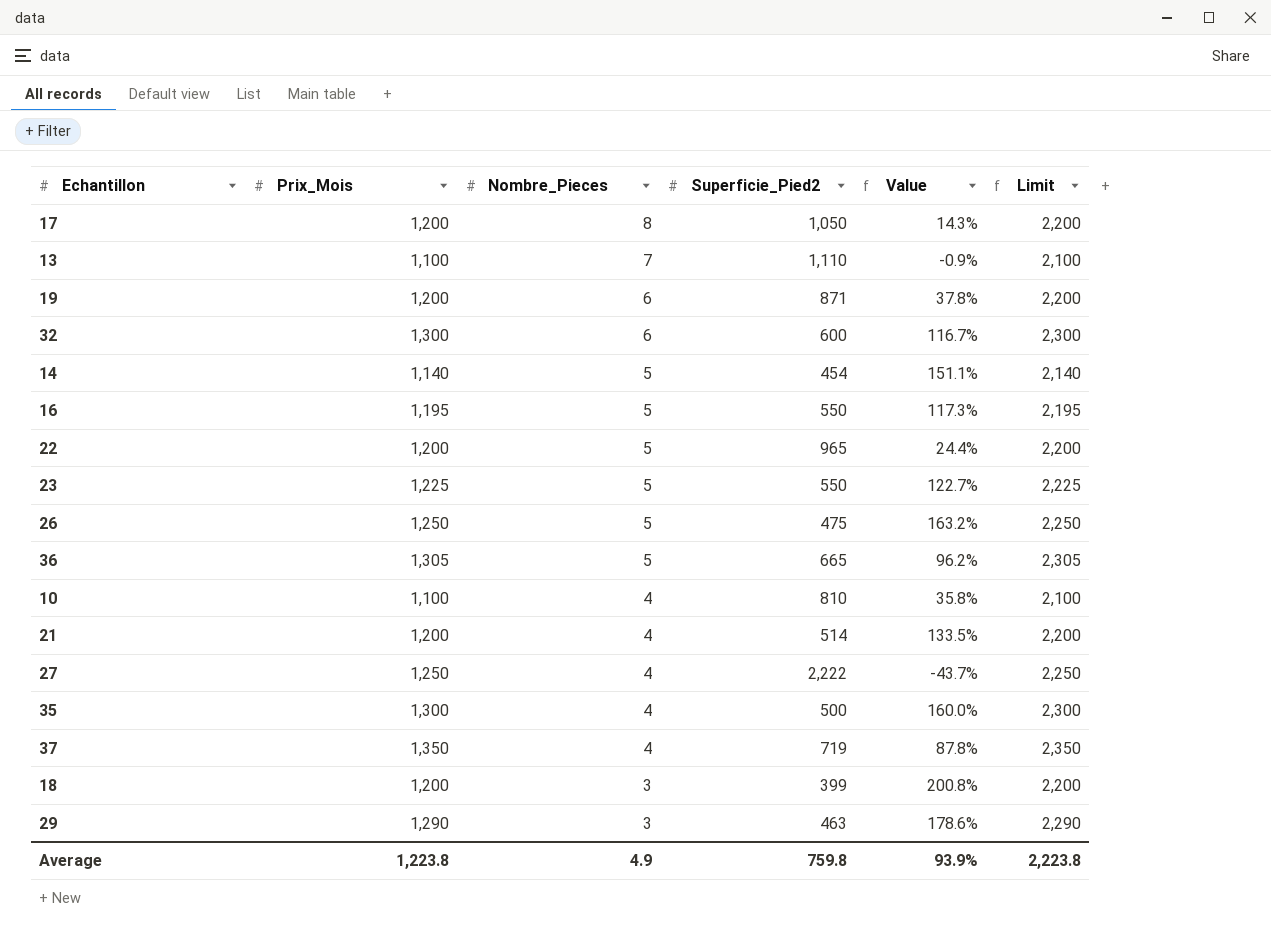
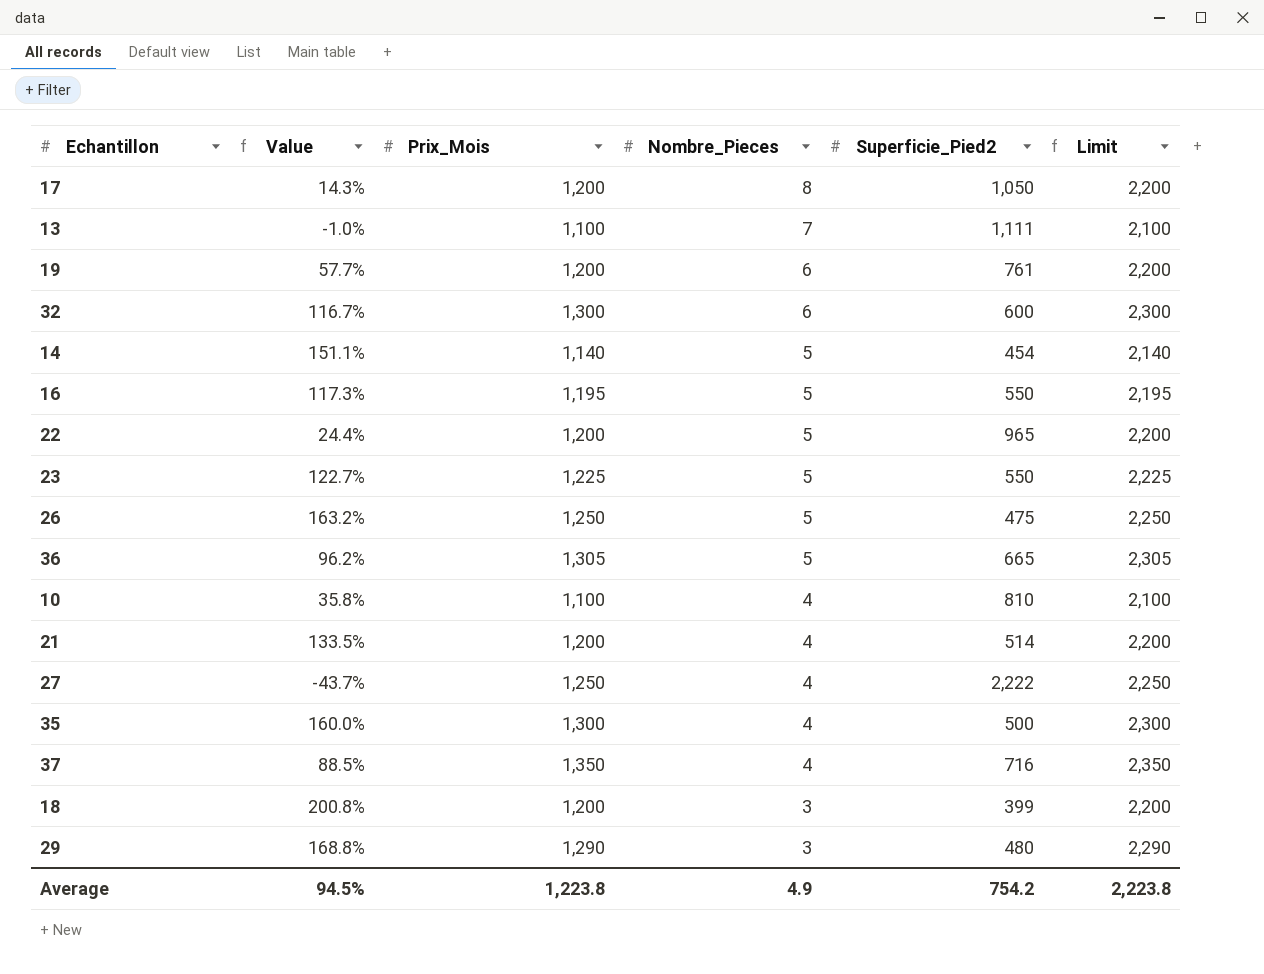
column Value | position: 5 -> 2
13 | Value: -0.9% -> -1.0%
13 | Superficie_Pied2: 1,110 -> 1,111
19 | Value: 37.8% -> 57.7%
19 | Superficie_Pied2: 871 -> 761
37 | Value: 87.8% -> 88.5%
37 | Superficie_Pied2: 719 -> 716
29 | Value: 178.6% -> 168.8%
29 | Superficie_Pied2: 463 -> 480
Average | Value: 93.9% -> 94.5%
Average | Superficie_Pied2: 759.8 -> 754.2

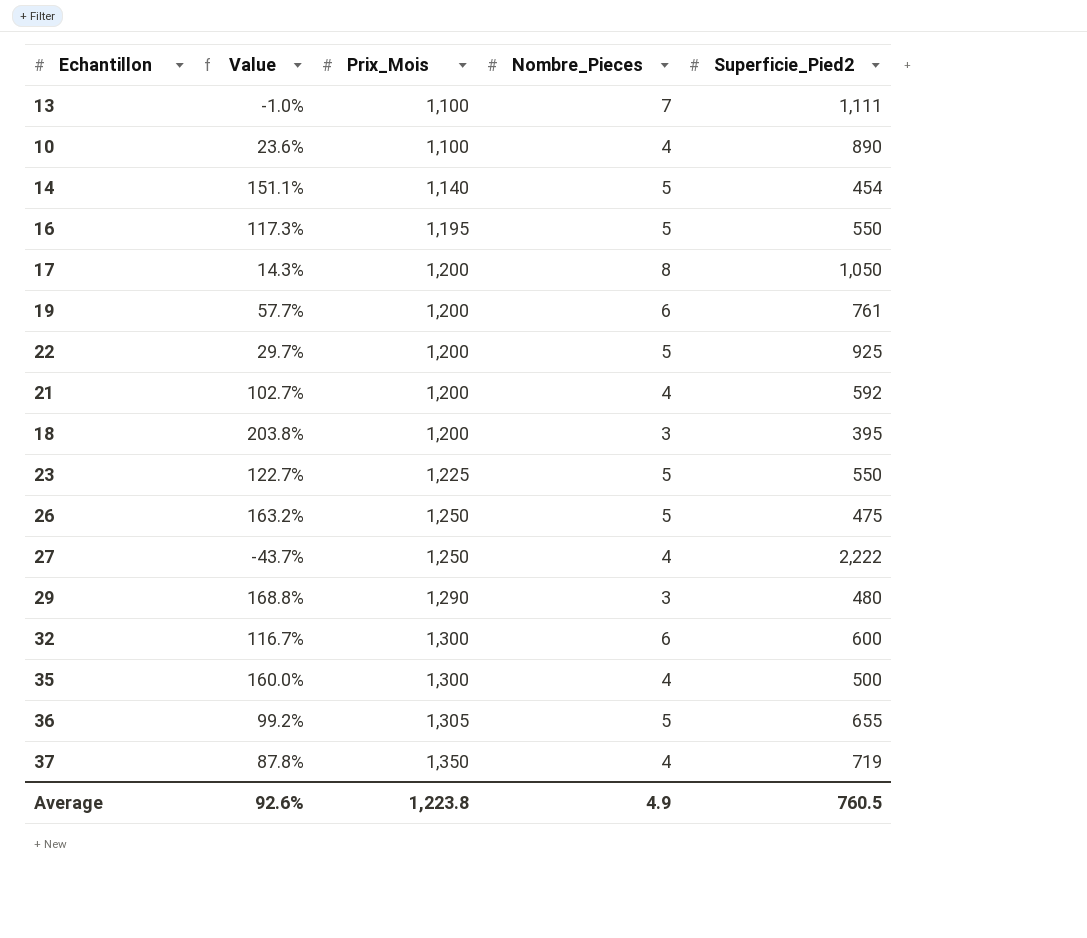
row order: Nombre_Pieces descending -> Prix_Mois ascending
column Limit | formula: [Prix_Mois] + 1000 -> none
10 | Value: 35.8% -> 23.6%
10 | Superficie_Pied2: 810 -> 890
22 | Value: 24.4% -> 29.7%
22 | Superficie_Pied2: 965 -> 925
21 | Value: 133.5% -> 102.7%
21 | Superficie_Pied2: 514 -> 592
18 | Value: 200.8% -> 203.8%
18 | Superficie_Pied2: 399 -> 395
36 | Value: 96.2% -> 99.2%
36 | Superficie_Pied2: 665 -> 655
37 | Value: 88.5% -> 87.8%
37 | Superficie_Pied2: 716 -> 719
Average | Value: 94.5% -> 92.6%
Average | Superficie_Pied2: 754.2 -> 760.5

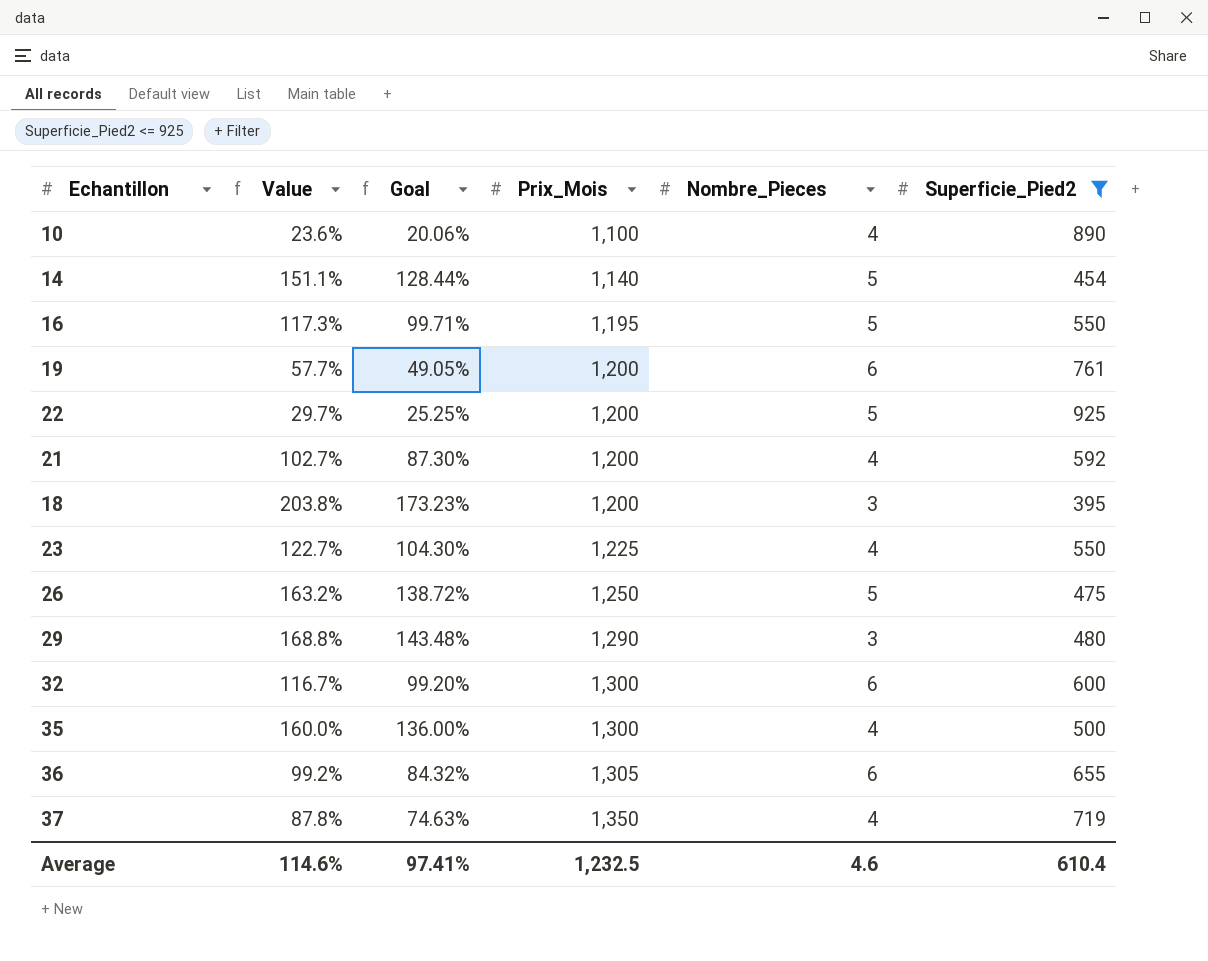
filter: none -> Superficie_Pied2 <= 925
column Goal | formula: none -> [Value] * 0.85
23 | Nombre_Pieces: 5 -> 4
36 | Nombre_Pieces: 5 -> 6
Average | Value: 92.6% -> 114.6%
Average | Prix_Mois: 1,223.8 -> 1,232.5
Average | Nombre_Pieces: 4.9 -> 4.6
Average | Superficie_Pied2: 760.5 -> 610.4

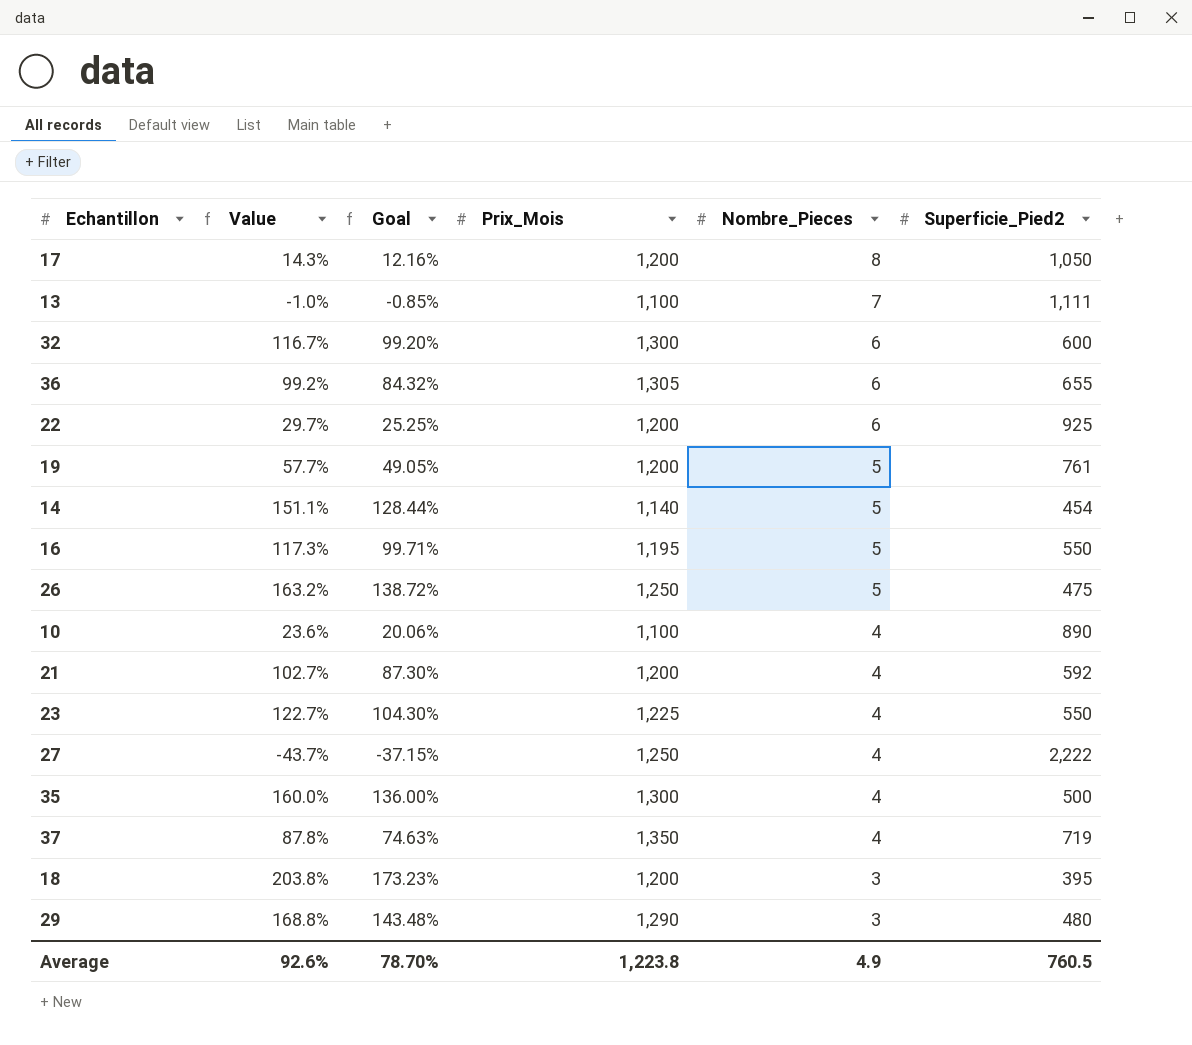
filter: Superficie_Pied2 <= 925 -> none
row order: Prix_Mois ascending -> Nombre_Pieces descending
22 | Nombre_Pieces: 5 -> 6
19 | Nombre_Pieces: 6 -> 5
Average | Value: 114.6% -> 92.6%
Average | Goal: 97.41% -> 78.70%
Average | Prix_Mois: 1,232.5 -> 1,223.8
Average | Nombre_Pieces: 4.6 -> 4.9
Average | Superficie_Pied2: 610.4 -> 760.5

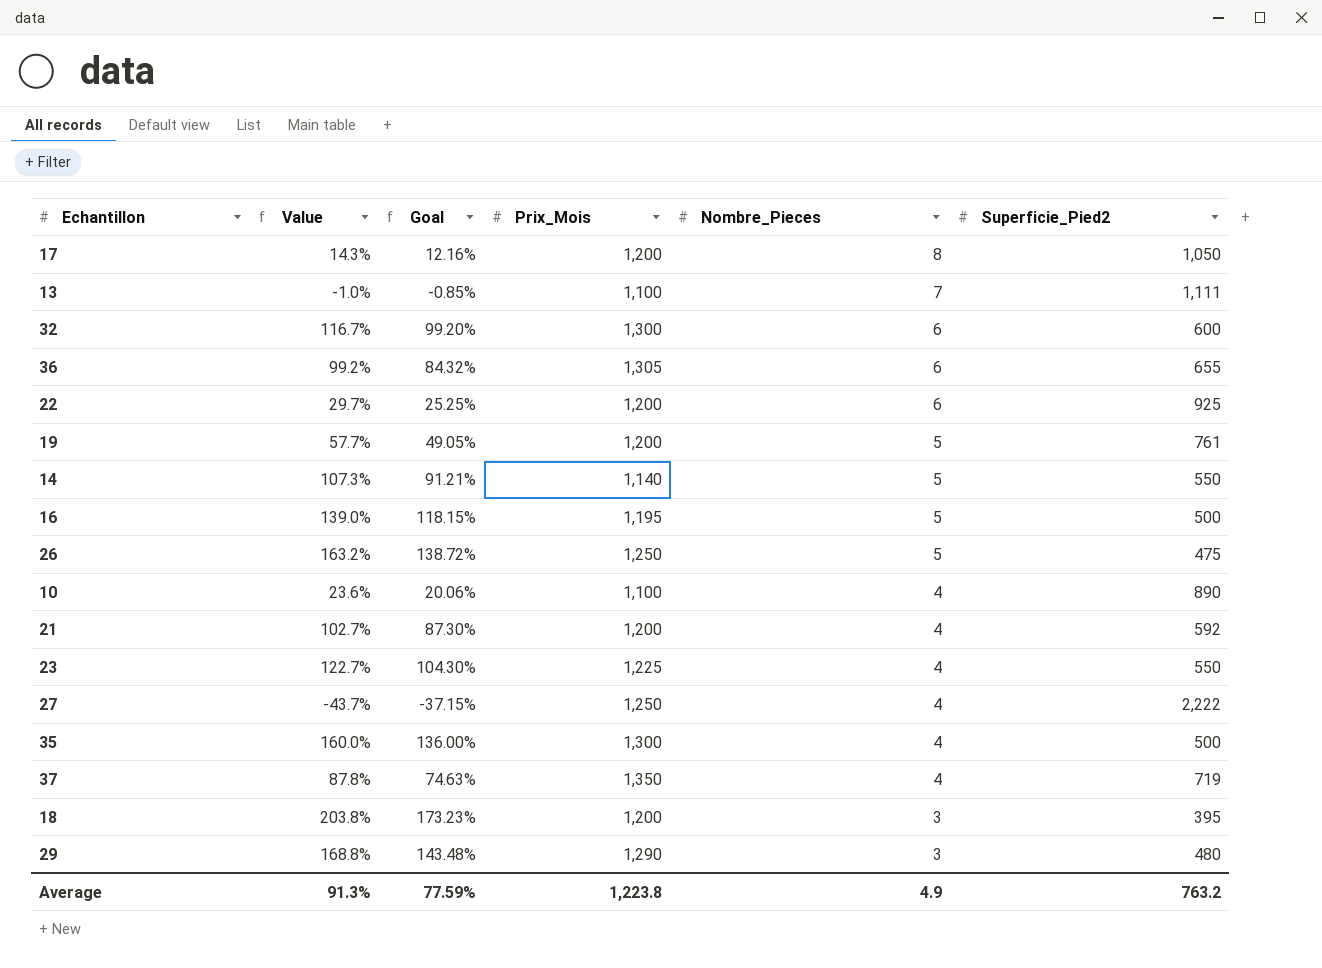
14 | Value: 151.1% -> 107.3%
14 | Goal: 128.44% -> 91.21%
14 | Superficie_Pied2: 454 -> 550
16 | Value: 117.3% -> 139.0%
16 | Goal: 99.71% -> 118.15%
16 | Superficie_Pied2: 550 -> 500
Average | Value: 92.6% -> 91.3%
Average | Goal: 78.70% -> 77.59%
Average | Superficie_Pied2: 760.5 -> 763.2

